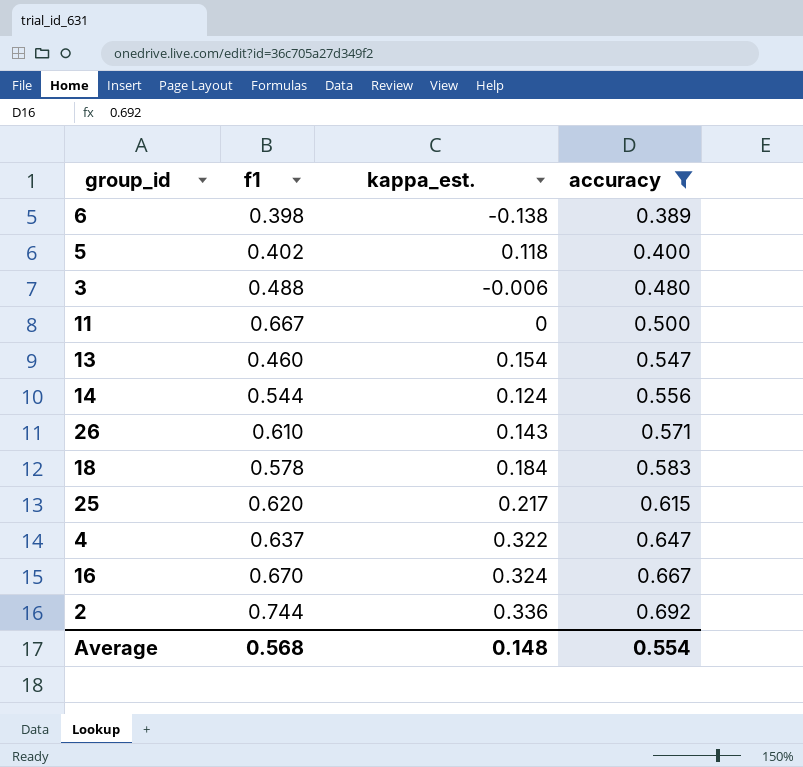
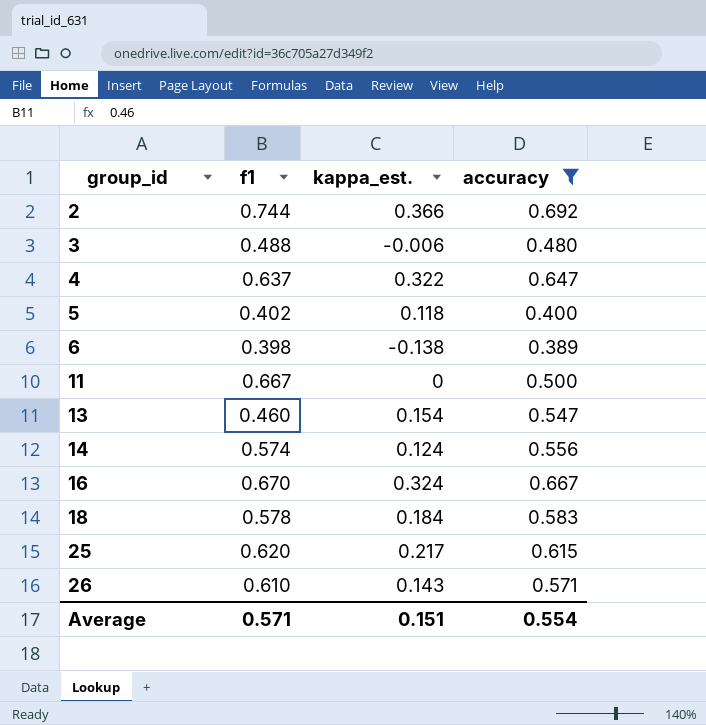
row order: accuracy ascending -> group_id ascending
2 | kappa_est.: 0.336 -> 0.366
14 | f1: 0.544 -> 0.574
Average | f1: 0.568 -> 0.571
Average | kappa_est.: 0.148 -> 0.151

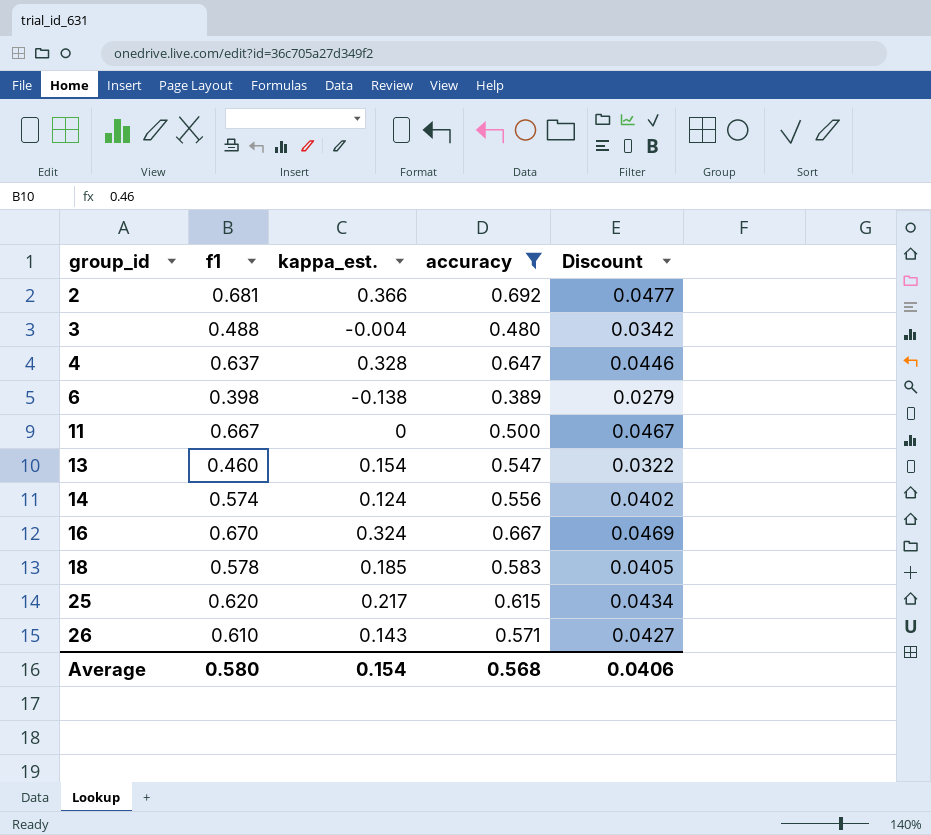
column Discount | formula: none -> [f1] * 0.07
row 5: 0.402 | 0.118 | 0.400 -> none
2 | f1: 0.744 -> 0.681
3 | kappa_est.: -0.006 -> -0.004
4 | kappa_est.: 0.322 -> 0.328
18 | kappa_est.: 0.184 -> 0.185
Average | f1: 0.571 -> 0.580
Average | kappa_est.: 0.151 -> 0.154
Average | accuracy: 0.554 -> 0.568

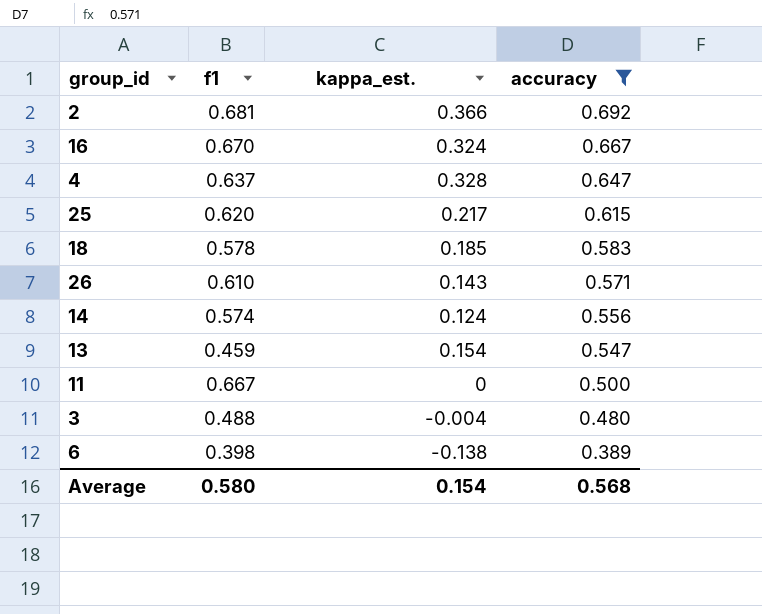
row order: group_id ascending -> accuracy descending
column Discount | formula: [f1] * 0.07 -> none
13 | f1: 0.460 -> 0.459

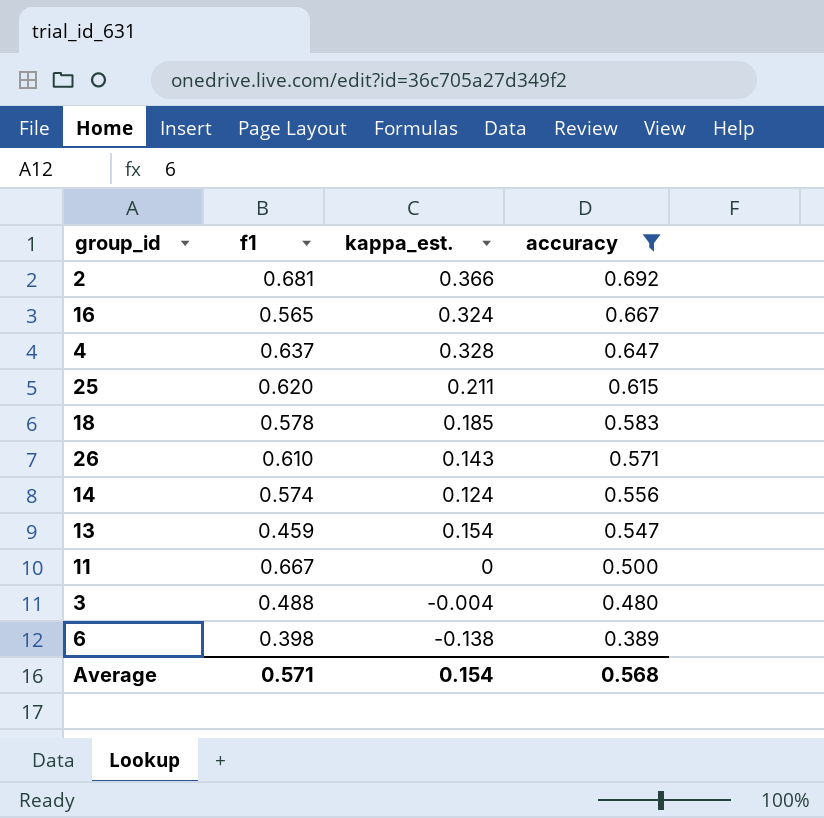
16 | f1: 0.670 -> 0.565
25 | kappa_est.: 0.217 -> 0.211
Average | f1: 0.580 -> 0.571

